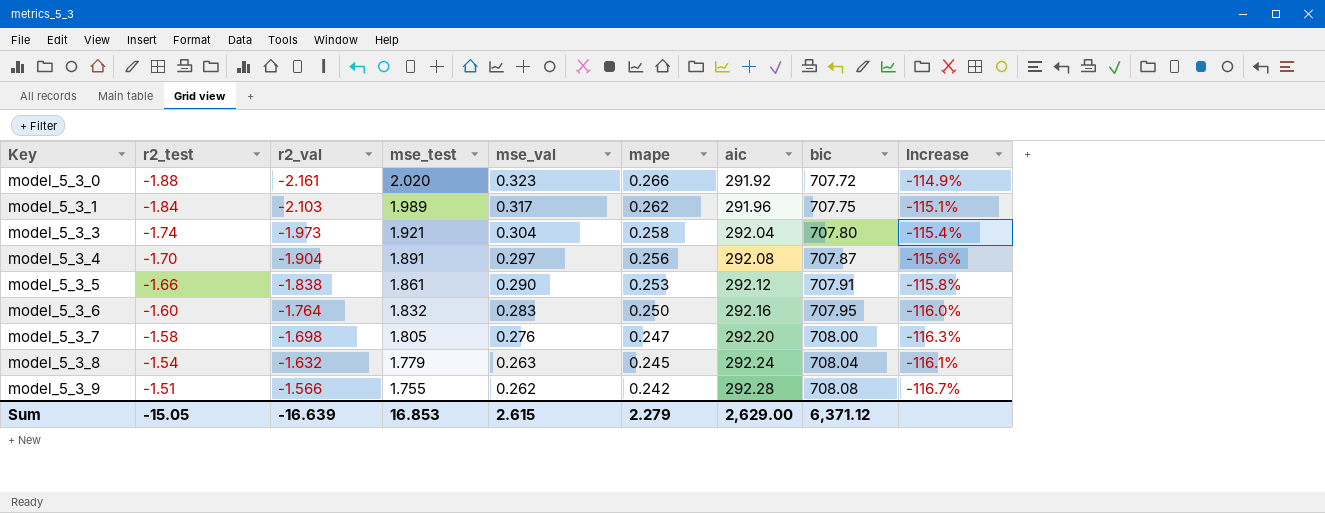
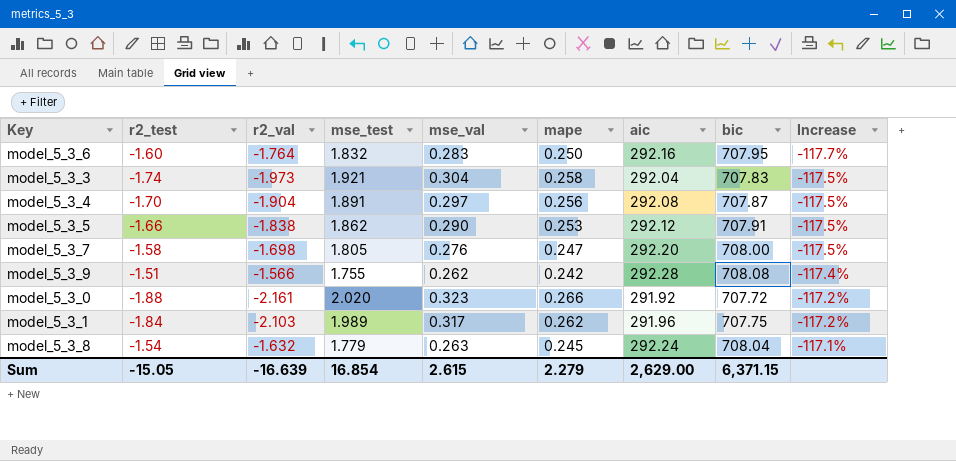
row order: Key ascending -> Increase ascending
column Increase | formula: ([mse_val] - [r2_val]) / [r2_val] -> ([mse_val] - [r2_test]) / [r2_test]
model_5_3_3 | bic: 707.80 -> 707.83
model_5_3_5 | mse_test: 1.861 -> 1.862
Sum | mse_test: 16.853 -> 16.854
Sum | bic: 6,371.12 -> 6,371.15

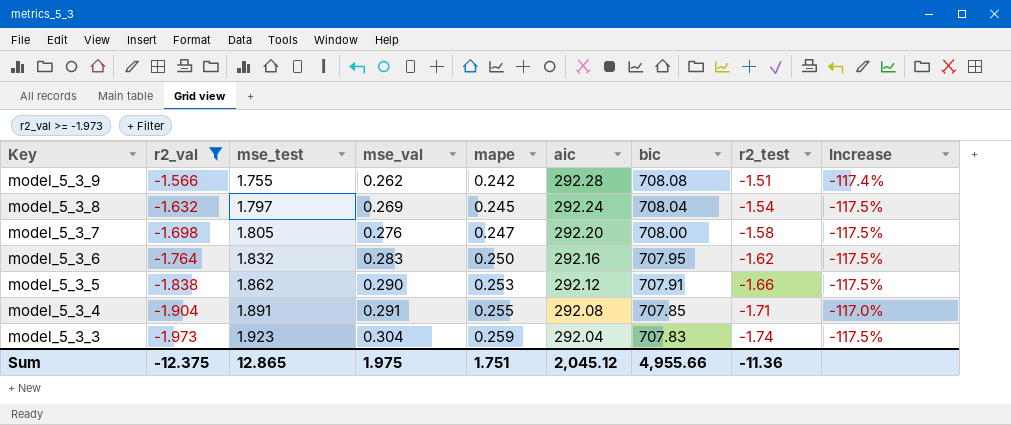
filter: none -> r2_val >= -1.973
row order: Increase ascending -> Key descending
column r2_test | position: 2 -> 8
model_5_3_8 | mse_test: 1.779 -> 1.797
model_5_3_8 | mse_val: 0.263 -> 0.269
model_5_3_8 | Increase: -117.1% -> -117.5%
model_5_3_6 | r2_test: -1.60 -> -1.62
model_5_3_6 | Increase: -117.7% -> -117.5%
model_5_3_4 | mse_val: 0.297 -> 0.291
model_5_3_4 | mape: 0.256 -> 0.255
model_5_3_4 | bic: 707.87 -> 707.85
model_5_3_4 | r2_test: -1.70 -> -1.71
model_5_3_4 | Increase: -117.5% -> -117.0%
model_5_3_3 | mse_test: 1.921 -> 1.923
model_5_3_3 | mape: 0.258 -> 0.259
Sum | r2_val: -16.639 -> -12.375
Sum | mse_test: 16.854 -> 12.865
Sum | mse_val: 2.615 -> 1.975
Sum | mape: 2.279 -> 1.751
Sum | aic: 2,629.00 -> 2,045.12
Sum | bic: 6,371.15 -> 4,955.66
Sum | r2_test: -15.05 -> -11.36

